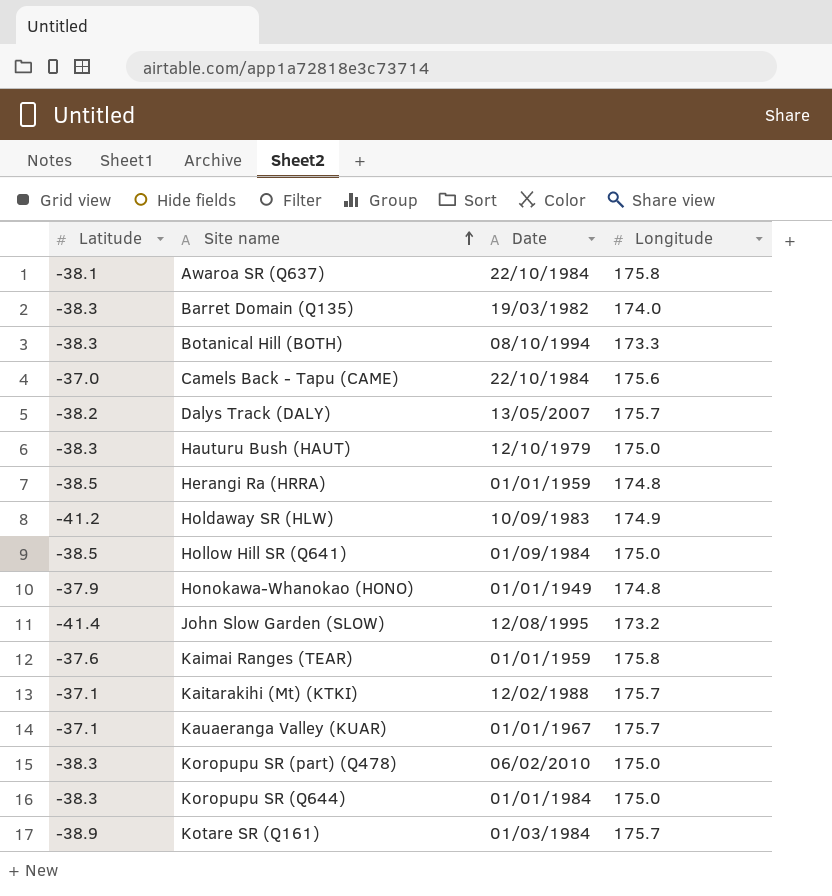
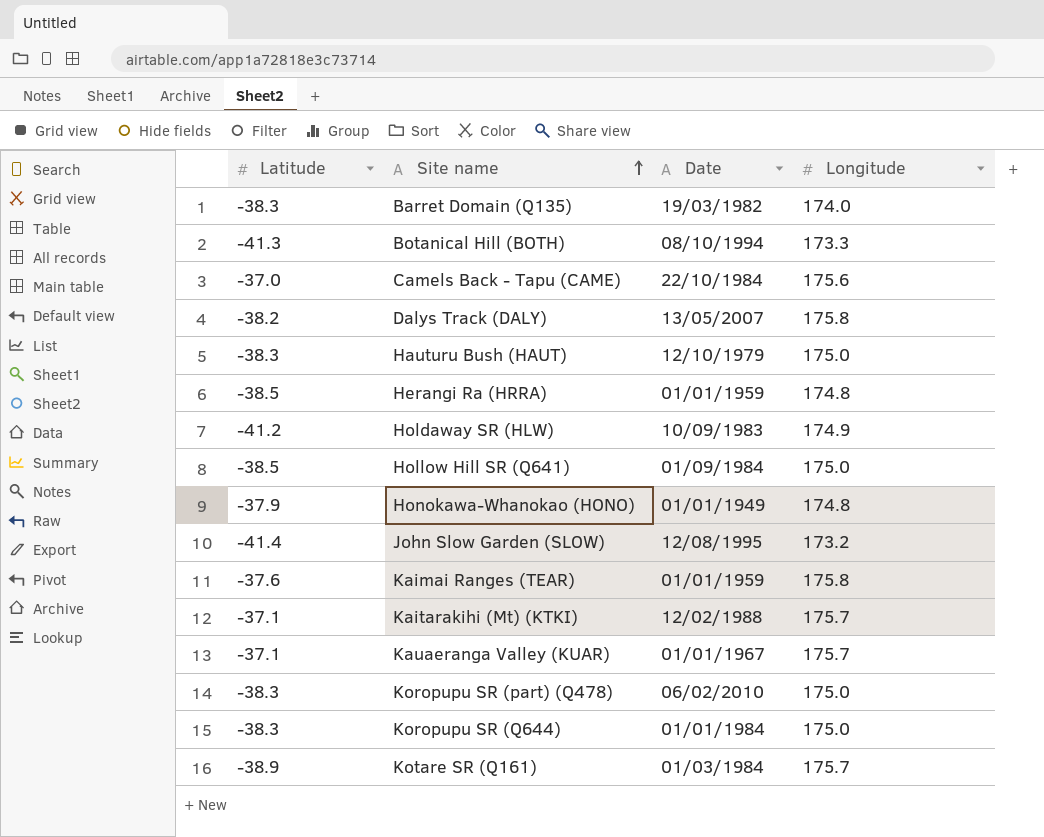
row Awaroa SR (Q637): -38.1 | 22/10/1984 | 175.8 -> none
Botanical Hill (BOTH) | Latitude: -38.3 -> -41.3
Dalys Track (DALY) | Longitude: 175.7 -> 175.8

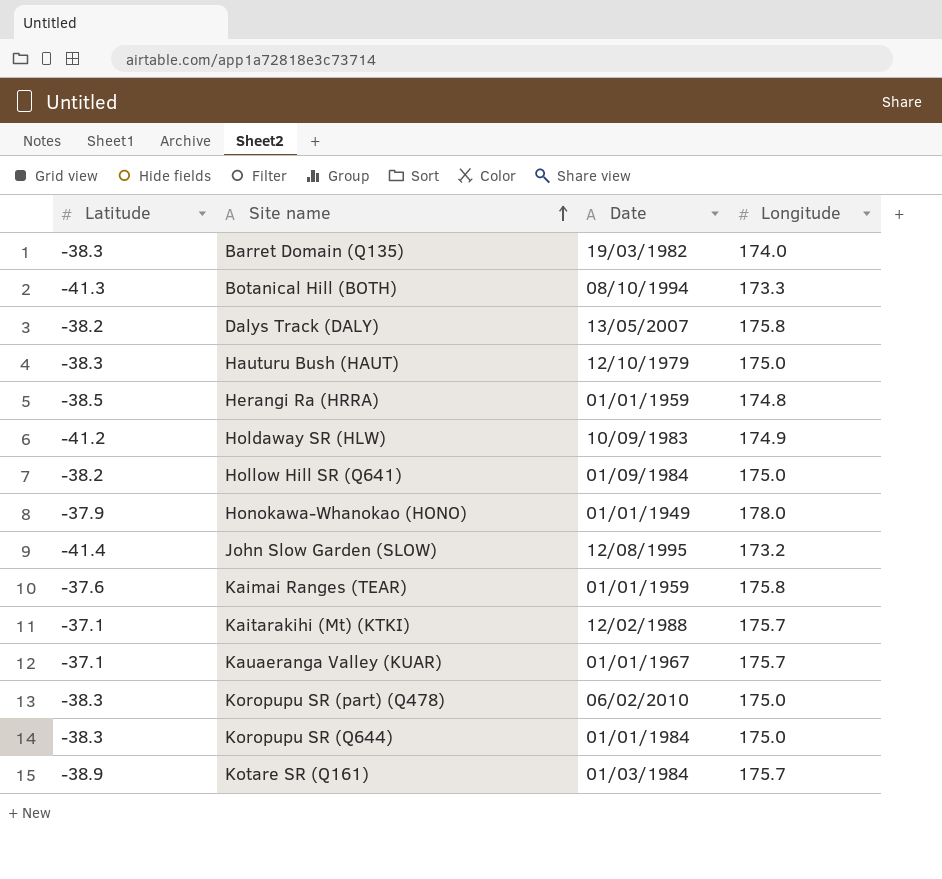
row Camels Back - Tapu (CAME): -37.0 | 22/10/1984 | 175.6 -> none
Hollow Hill SR (Q641) | Latitude: -38.5 -> -38.2
Honokawa-Whanokao (HONO) | Longitude: 174.8 -> 178.0

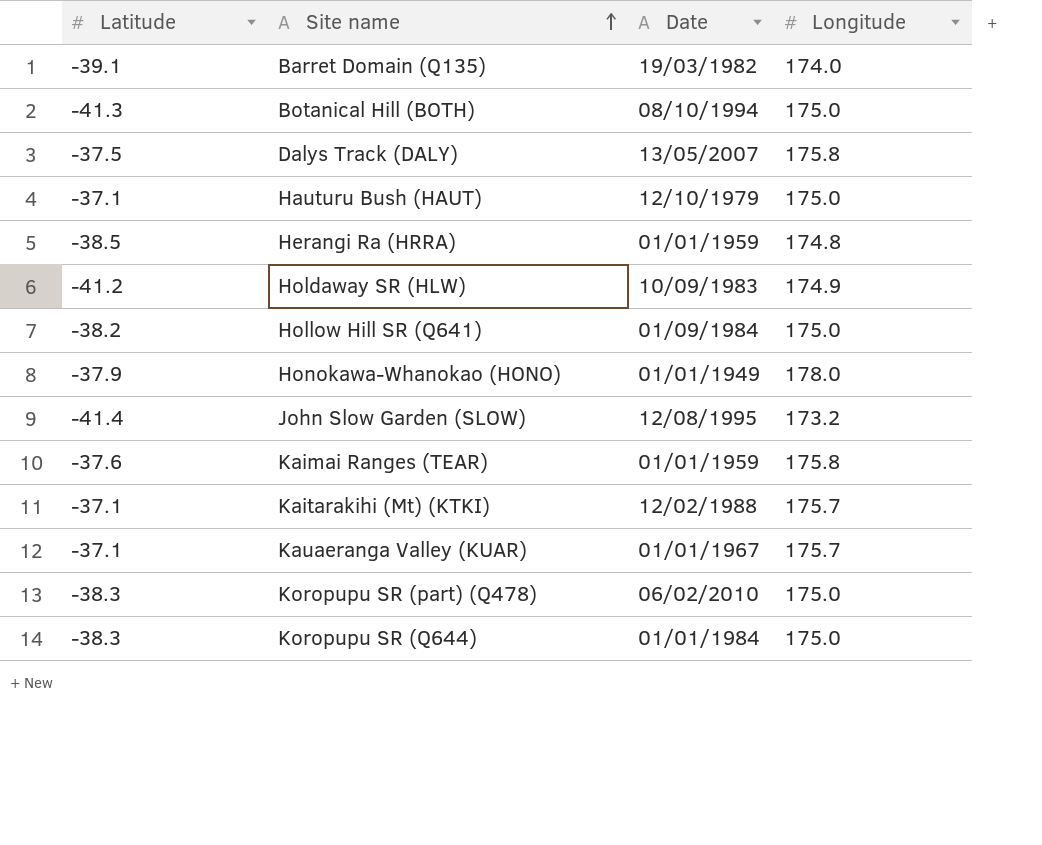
row Kotare SR (Q161): -38.9 | 01/03/1984 | 175.7 -> none
Barret Domain (Q135) | Latitude: -38.3 -> -39.1
Botanical Hill (BOTH) | Longitude: 173.3 -> 175.0
Dalys Track (DALY) | Latitude: -38.2 -> -37.5
Hauturu Bush (HAUT) | Latitude: -38.3 -> -37.1

